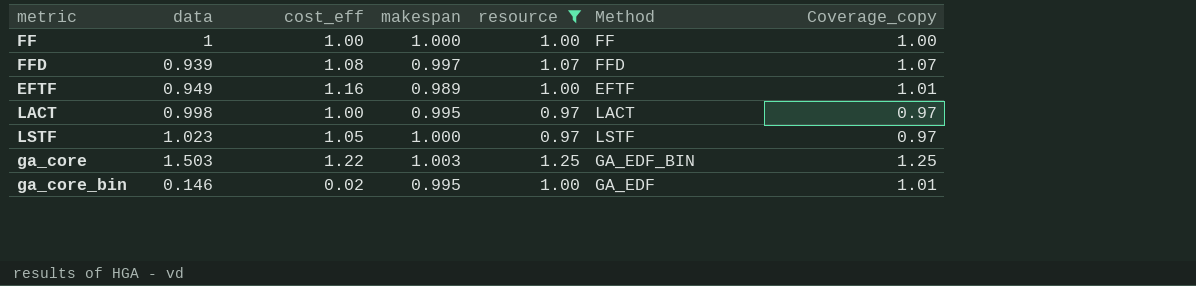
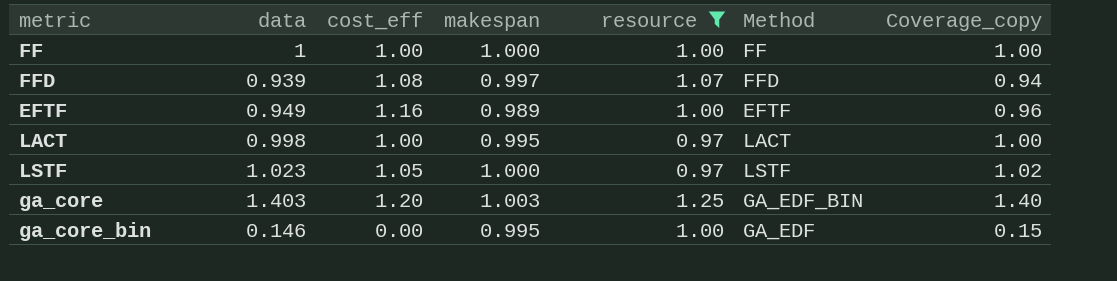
column Coverage_copy | formula: [resource] / [makespan] -> [data] / [makespan]
ga_core | data: 1.503 -> 1.403
ga_core | cost_eff: 1.22 -> 1.20
ga_core_bin | cost_eff: 0.02 -> 0.00

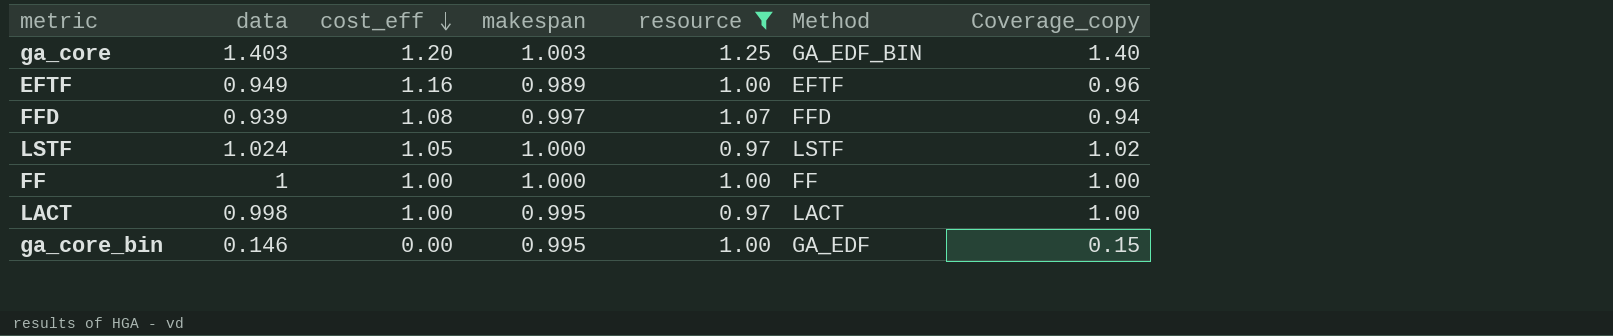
row order: none -> cost_eff descending
LSTF | data: 1.023 -> 1.024

